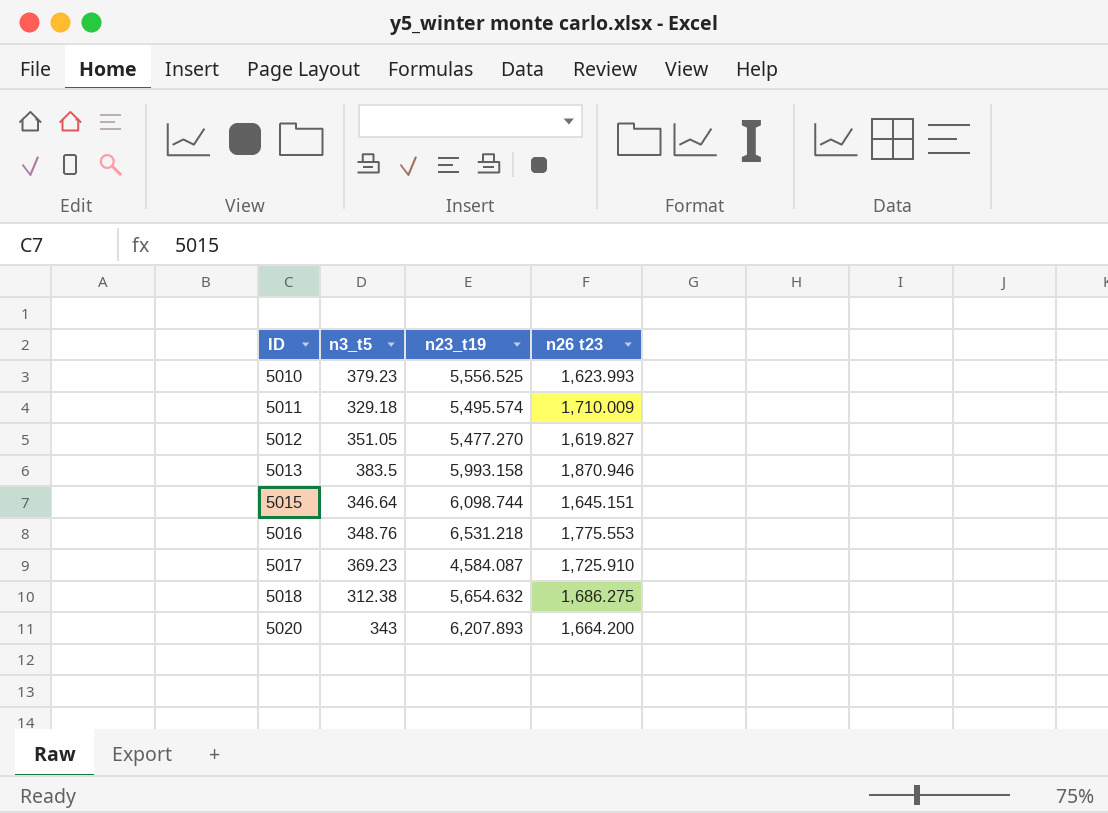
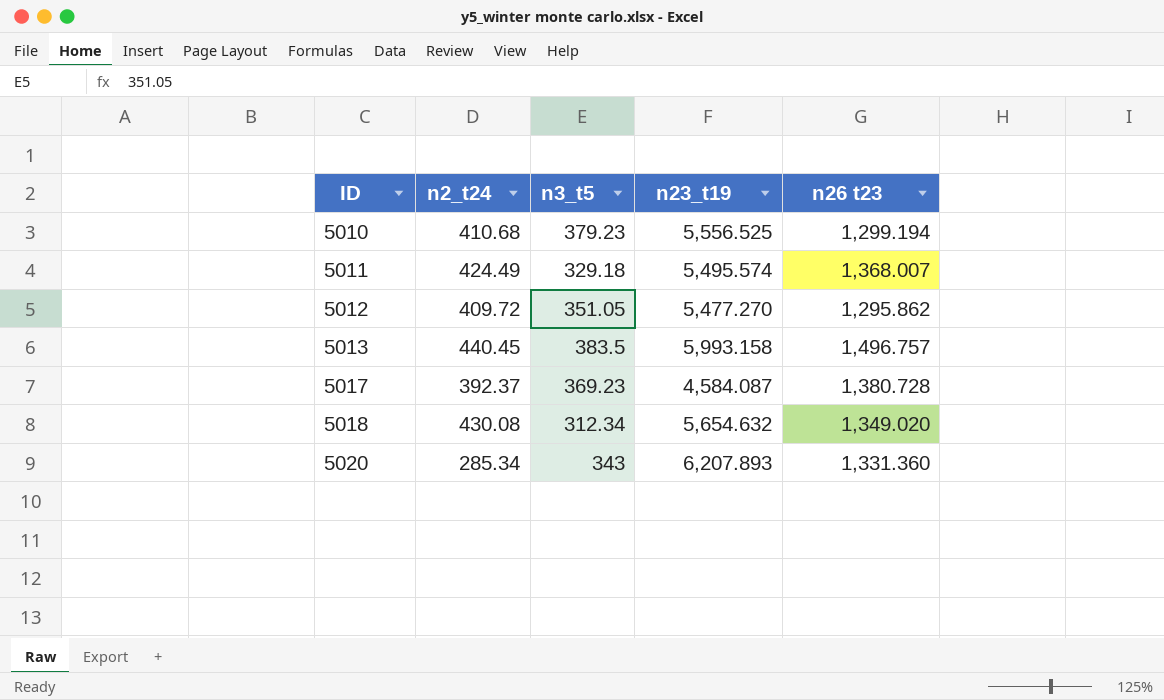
column n2_t24 | position: none -> 2
row 5015: 346.64 | 6,098.744 | 1,645.151 -> none
row 5016: 348.76 | 6,531.218 | 1,775.553 -> none
5010 | n26 t23: 1,623.993 -> 1,299.194
5011 | n26 t23: 1,710.009 -> 1,368.007
5012 | n26 t23: 1,619.827 -> 1,295.862
5013 | n26 t23: 1,870.946 -> 1,496.757
5017 | n26 t23: 1,725.910 -> 1,380.728
5018 | n3_t5: 312.38 -> 312.34
5018 | n26 t23: 1,686.275 -> 1,349.020
5020 | n26 t23: 1,664.200 -> 1,331.360

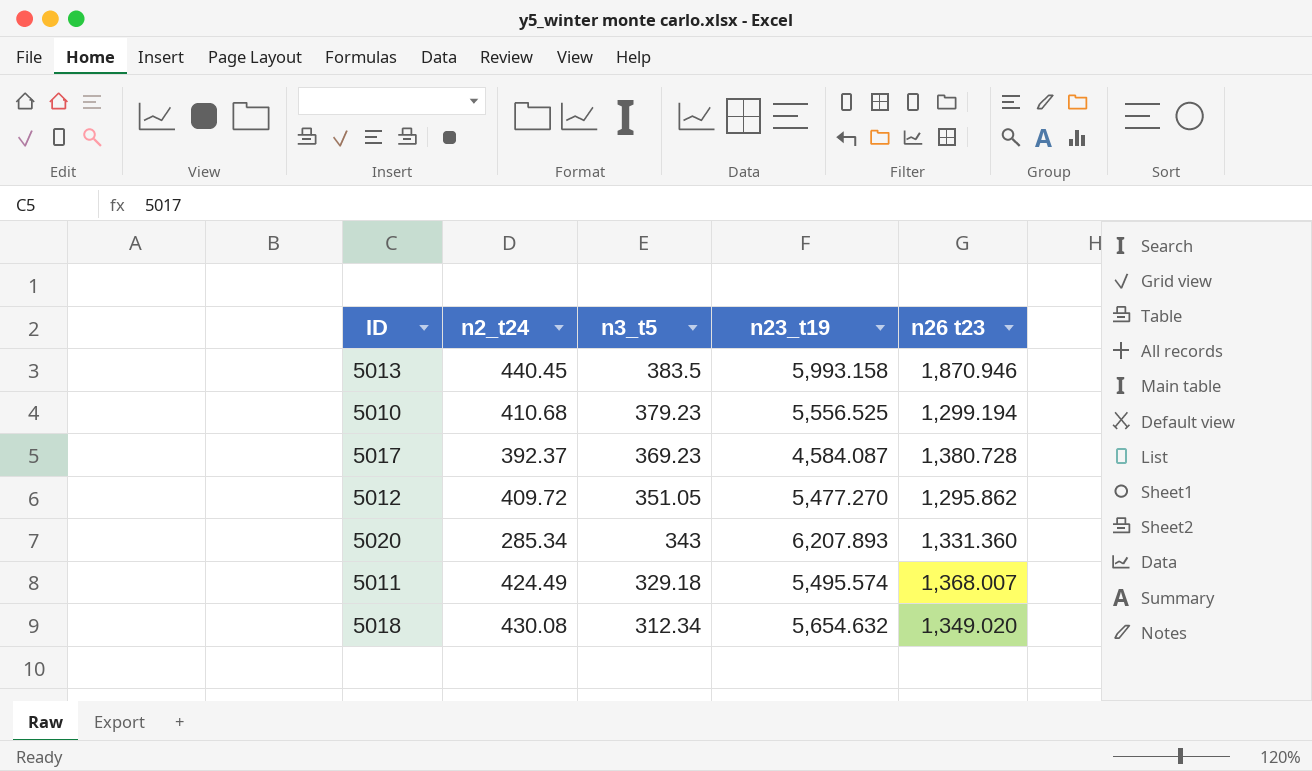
row order: ID ascending -> n3_t5 descending
5013 | n26 t23: 1,496.757 -> 1,870.946

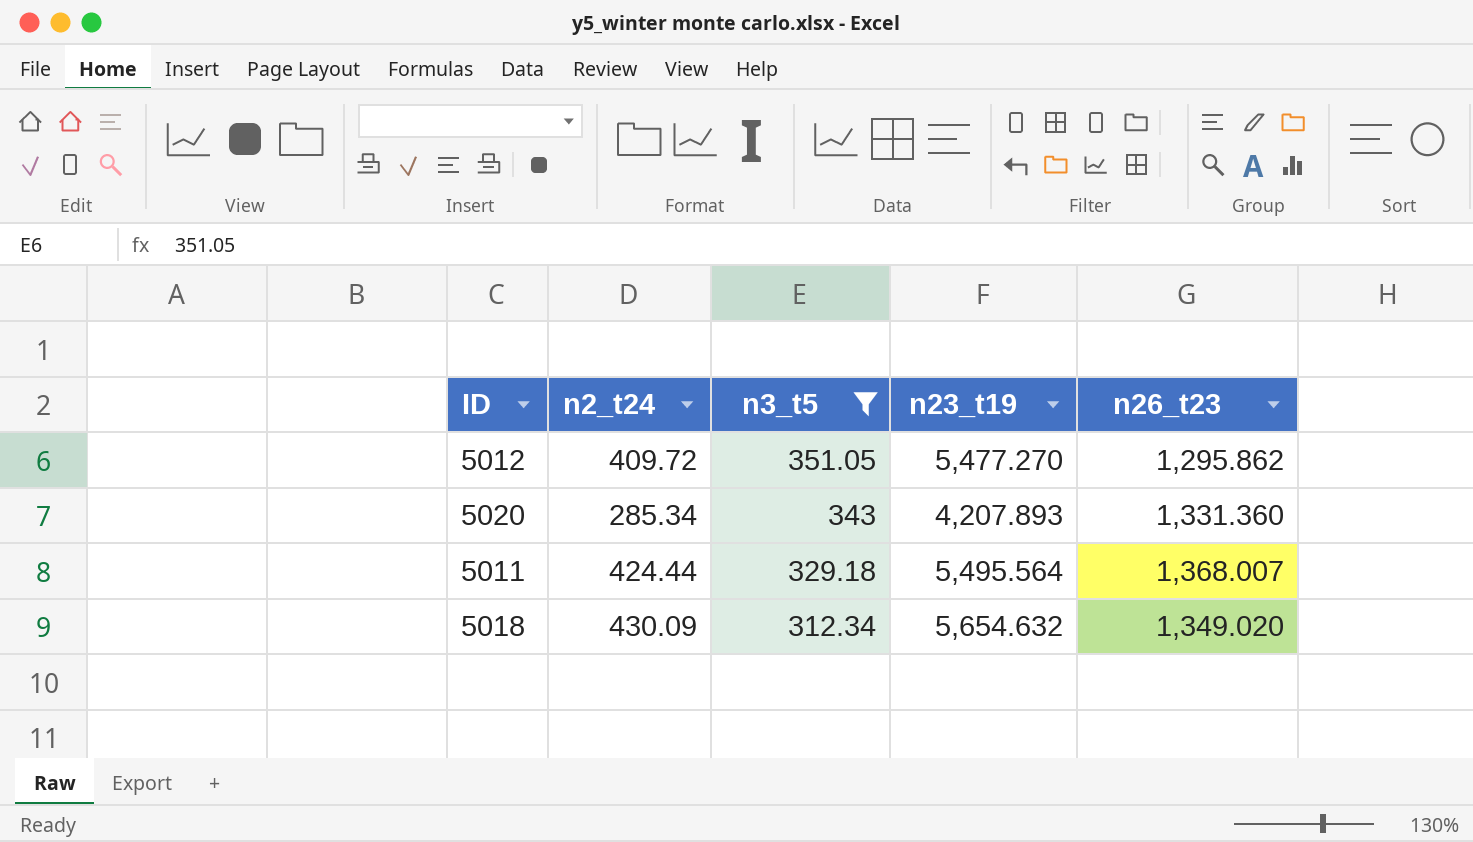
filter: none -> n3_t5 <= 351.05
column name: n26 t23 -> n26_t23
5020 | n23_t19: 6,207.893 -> 4,207.893
5011 | n2_t24: 424.49 -> 424.44
5011 | n23_t19: 5,495.574 -> 5,495.564
5018 | n2_t24: 430.08 -> 430.09

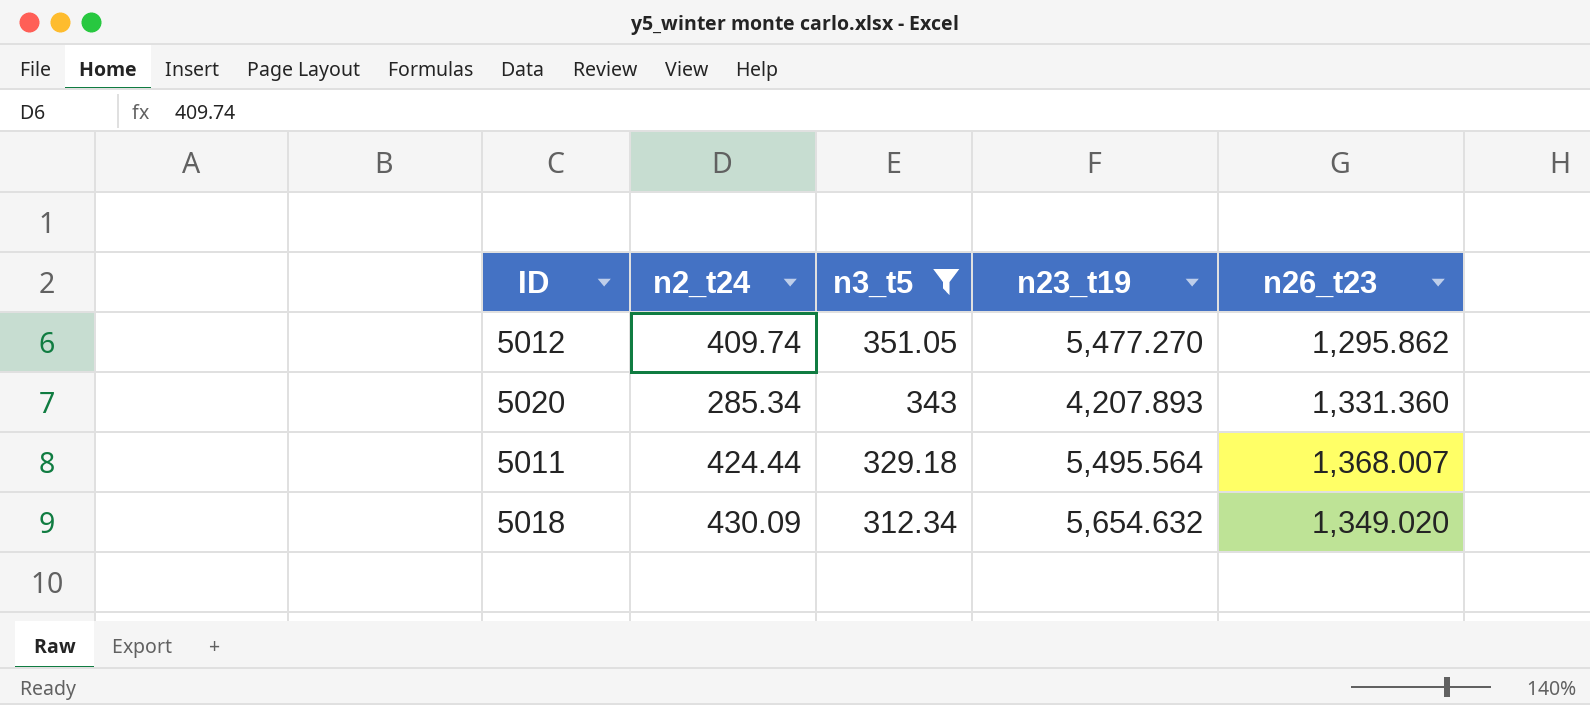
5012 | n2_t24: 409.72 -> 409.74

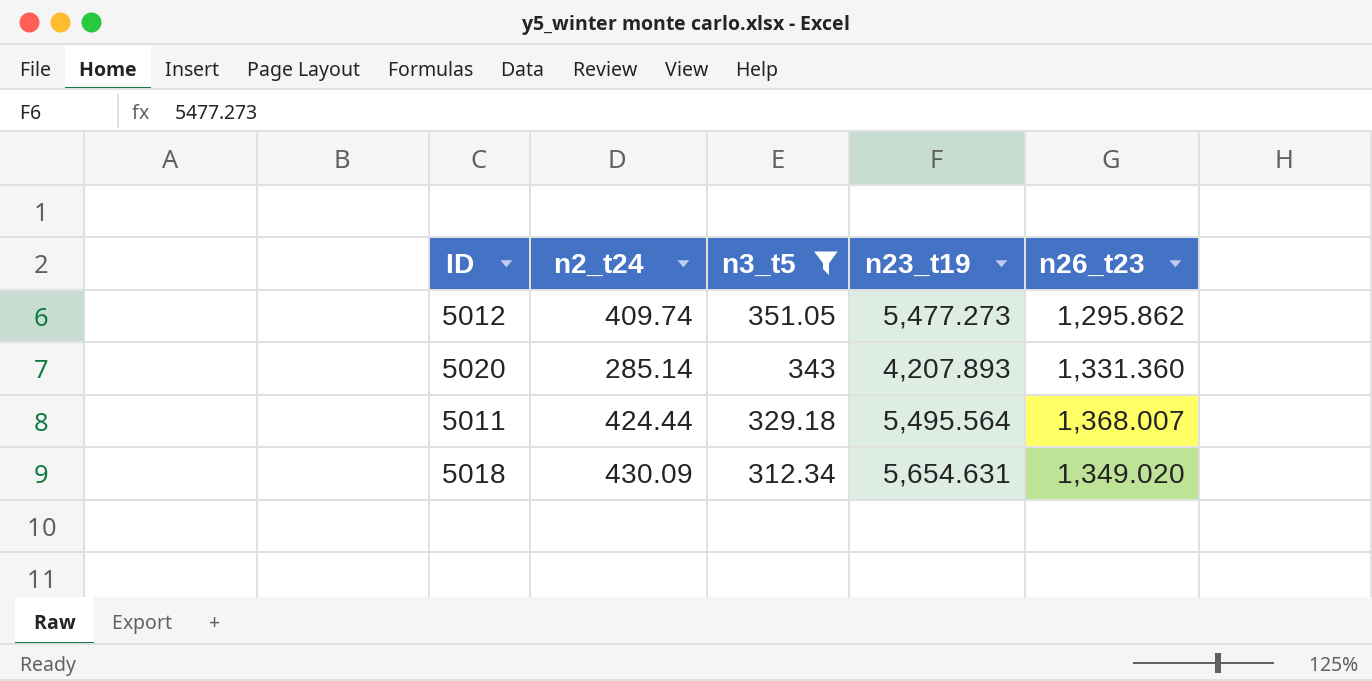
5012 | n23_t19: 5,477.270 -> 5,477.273
5020 | n2_t24: 285.34 -> 285.14
5018 | n23_t19: 5,654.632 -> 5,654.631

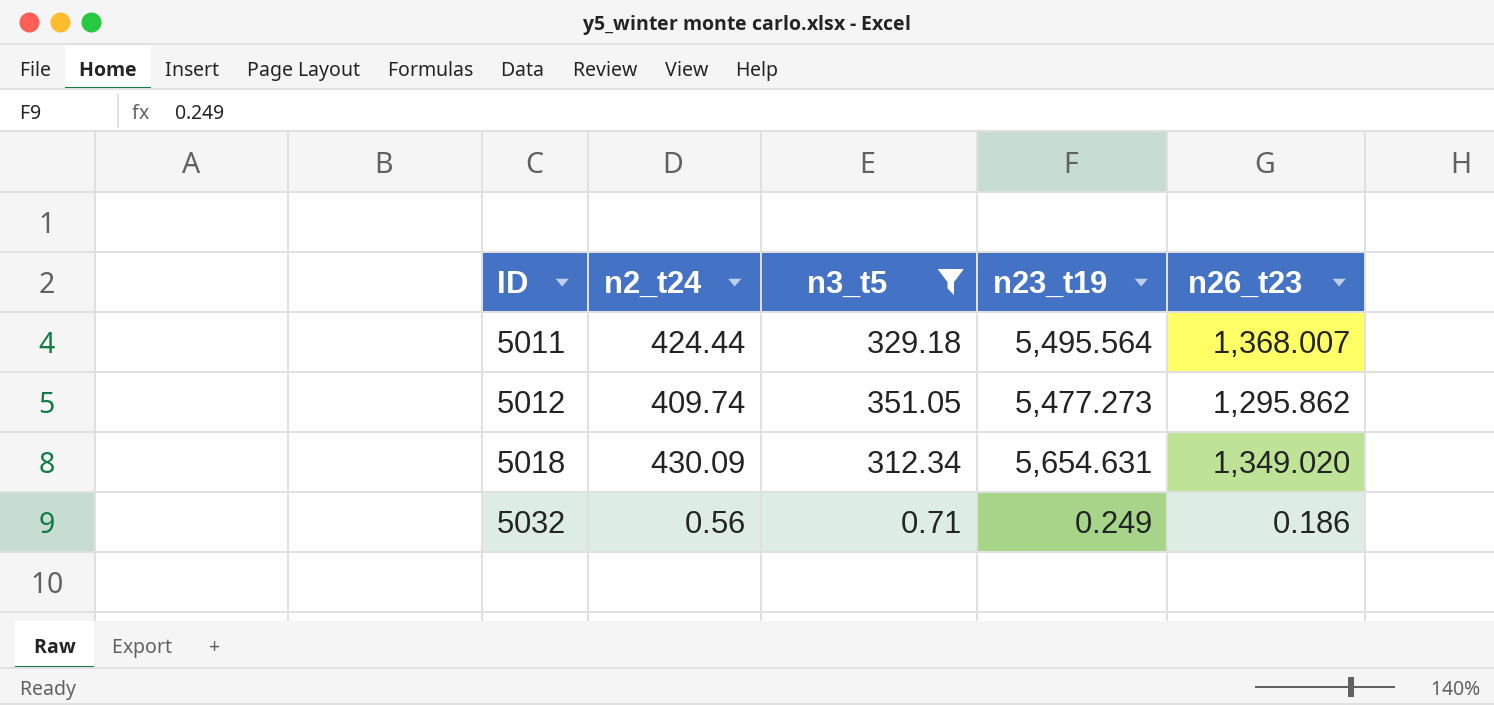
row order: n3_t5 descending -> ID ascending
row 5020: 285.14 | 343 | 4,207.893 | 1,331.360 -> none
row 5032: none -> 0.56 | 0.71 | 0.249 | 0.186

